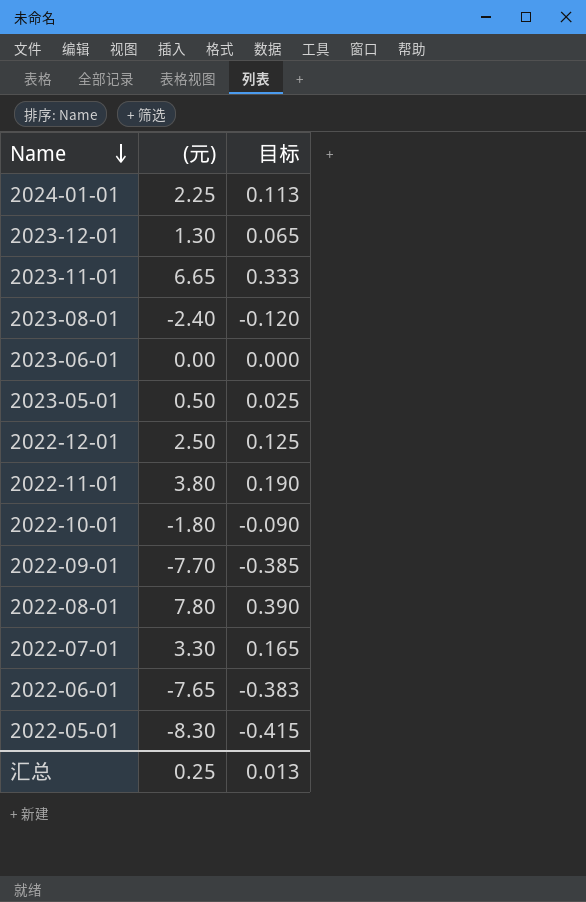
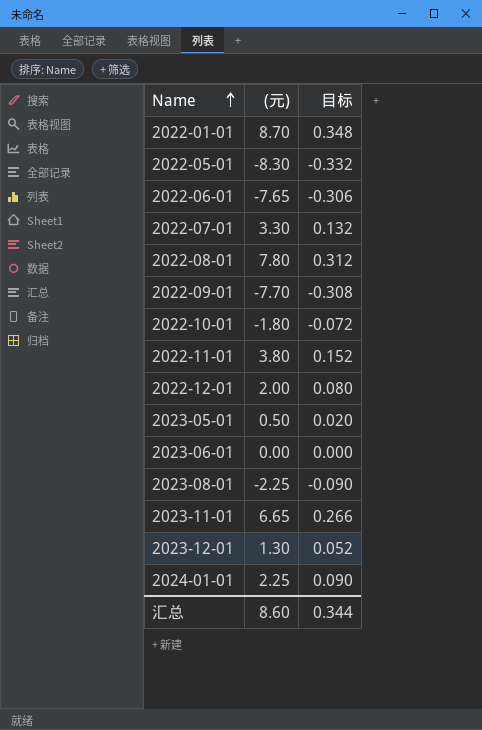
row order: Name descending -> Name ascending
column 目标 | formula: [(元)] * 0.05 -> [(元)] * 0.04
row 2022-01-01: none -> 8.70 | 0.348
2022-12-01 | (元): 2.50 -> 2.00
2023-08-01 | (元): -2.40 -> -2.25
汇总 | (元): 0.25 -> 8.60
汇总 | 目标: 0.013 -> 0.344

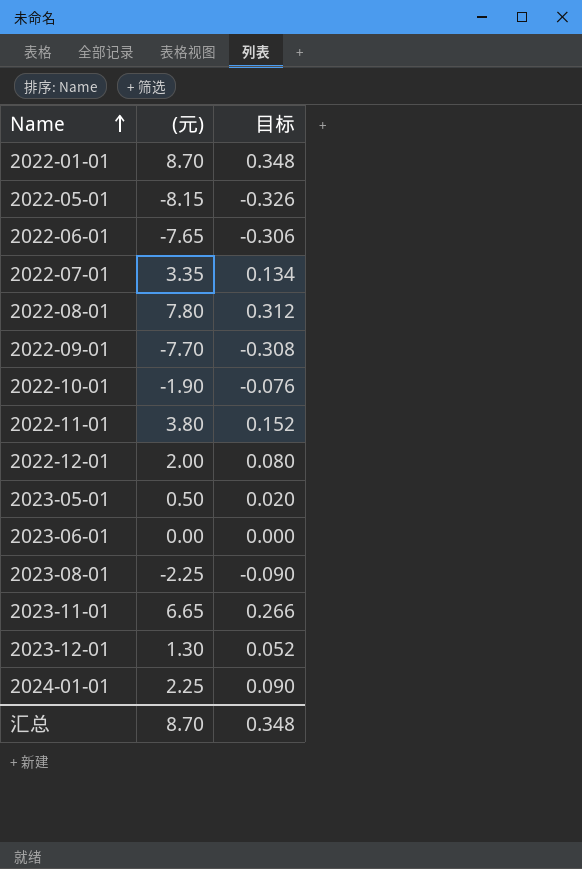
2022-05-01 | (元): -8.30 -> -8.15
2022-05-01 | 目标: -0.332 -> -0.326
2022-07-01 | (元): 3.30 -> 3.35
2022-07-01 | 目标: 0.132 -> 0.134
2022-10-01 | (元): -1.80 -> -1.90
2022-10-01 | 目标: -0.072 -> -0.076
汇总 | (元): 8.60 -> 8.70
汇总 | 目标: 0.344 -> 0.348

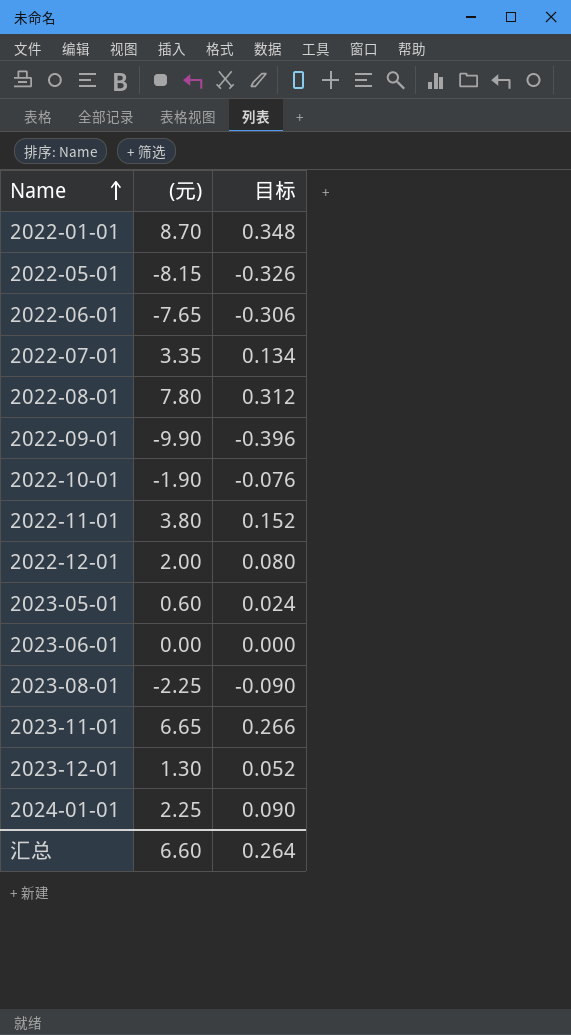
2022-09-01 | (元): -7.70 -> -9.90
2022-09-01 | 目标: -0.308 -> -0.396
2023-05-01 | (元): 0.50 -> 0.60
2023-05-01 | 目标: 0.020 -> 0.024
汇总 | (元): 8.70 -> 6.60
汇总 | 目标: 0.348 -> 0.264

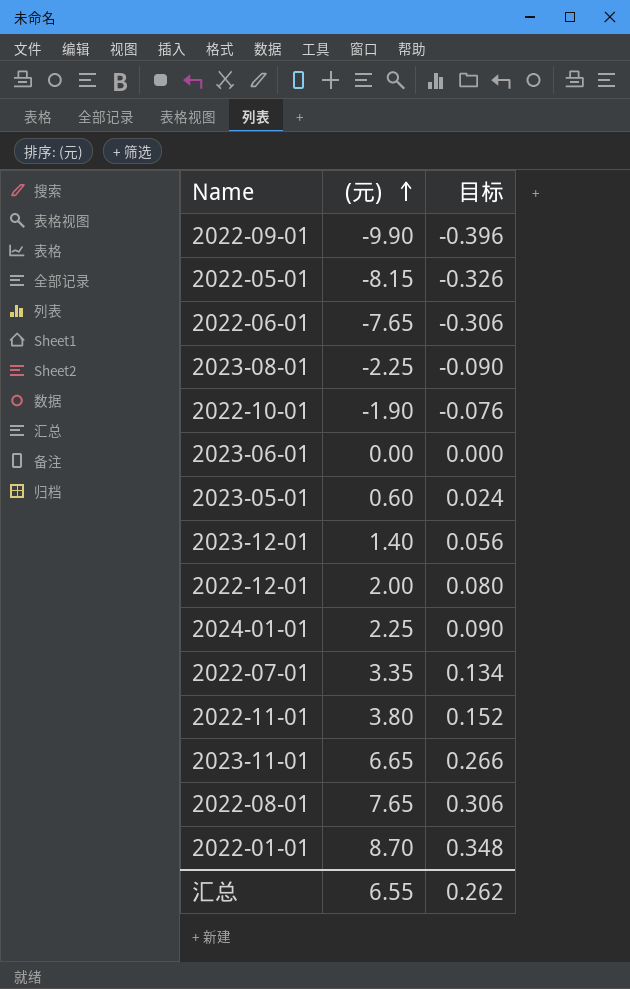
row order: Name ascending -> (元) ascending
2023-12-01 | (元): 1.30 -> 1.40
2023-12-01 | 目标: 0.052 -> 0.056
2022-08-01 | (元): 7.80 -> 7.65
2022-08-01 | 目标: 0.312 -> 0.306
汇总 | (元): 6.60 -> 6.55
汇总 | 目标: 0.264 -> 0.262

